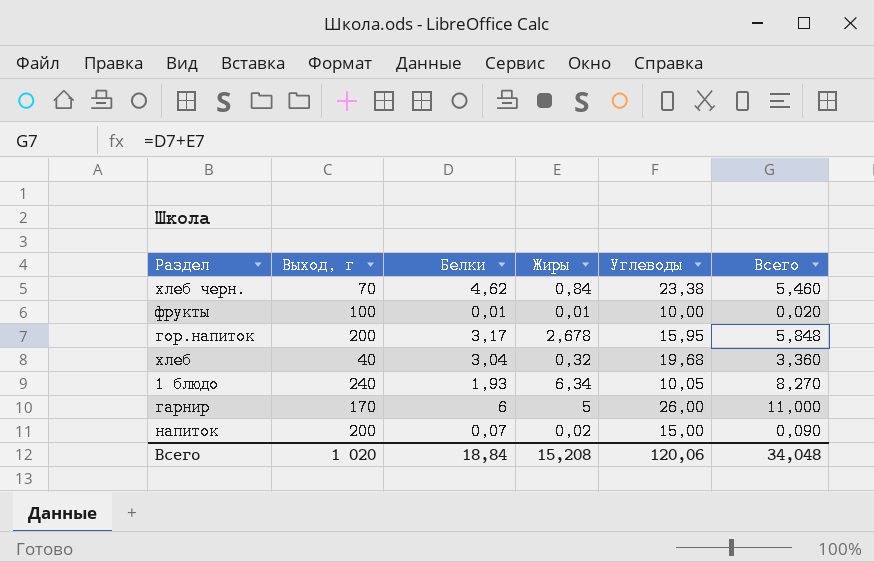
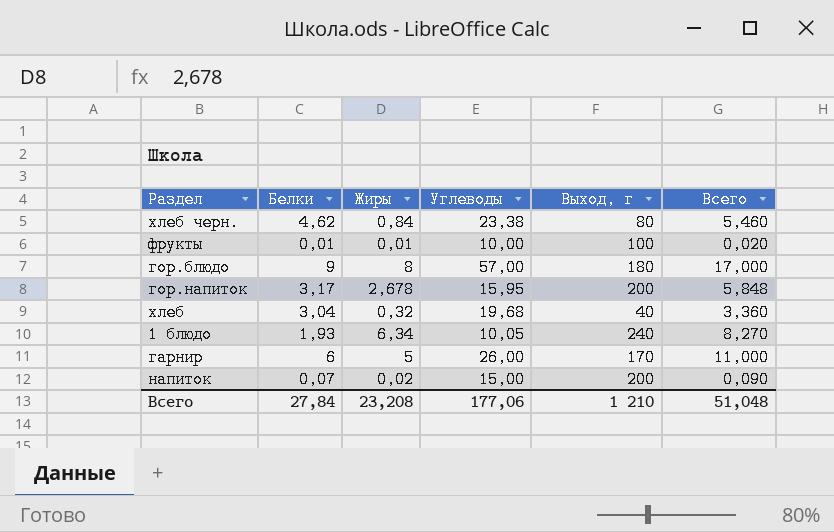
column Выход, г | position: 2 -> 5
хлеб черн. | Выход, г: 70 -> 80
row гор.блюдо: none -> 9 | 8 | 57,00 | 180 | 17,000
Всего | Белки: 18,84 -> 27,84
Всего | Жиры: 15,208 -> 23,208
Всего | Углеводы: 120,06 -> 177,06
Всего | Выход, г: 1 020 -> 1 210
Всего | Всего: 34,048 -> 51,048

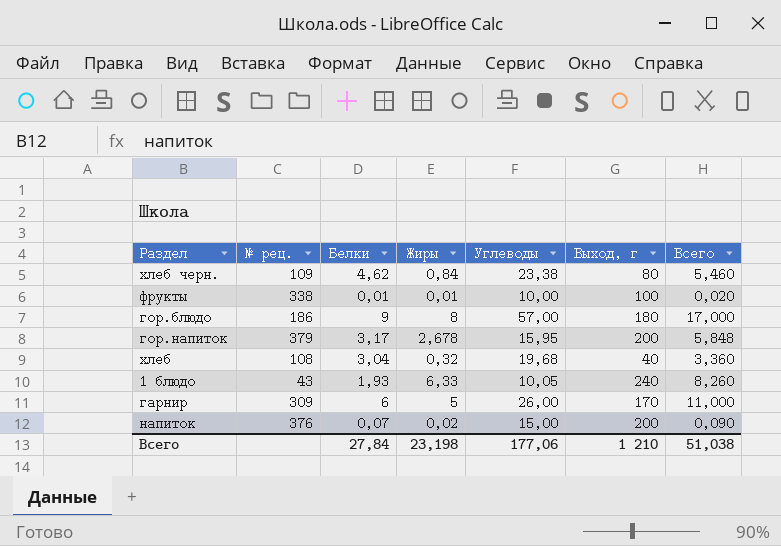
column № рец. | position: none -> 2
1 блюдо | Жиры: 6,34 -> 6,33
1 блюдо | Всего: 8,270 -> 8,260
Всего | Жиры: 23,208 -> 23,198
Всего | Всего: 51,048 -> 51,038

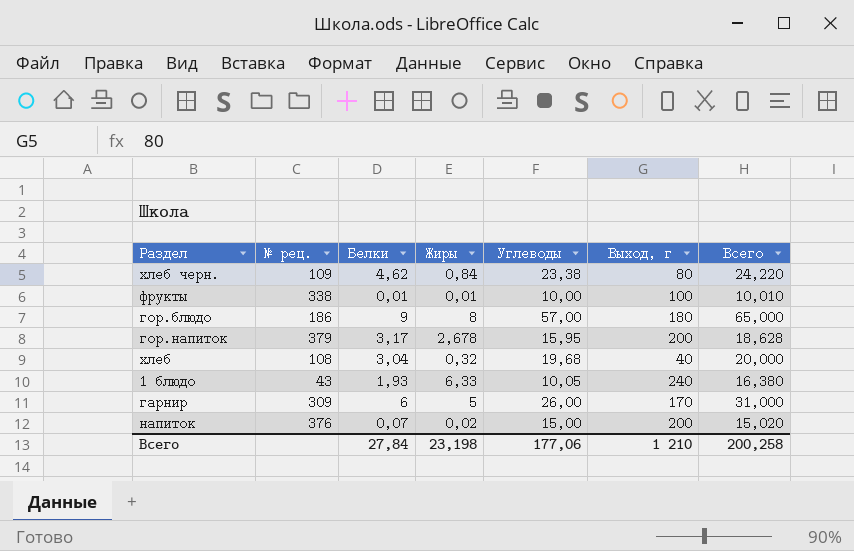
column Всего | formula: [Белки] + [Жиры] -> [Жиры] + [Углеводы]
Всего | Всего: 51,038 -> 200,258

